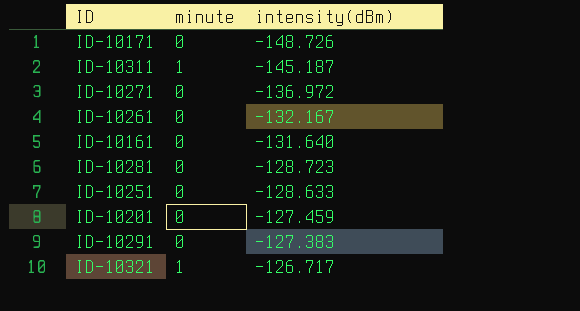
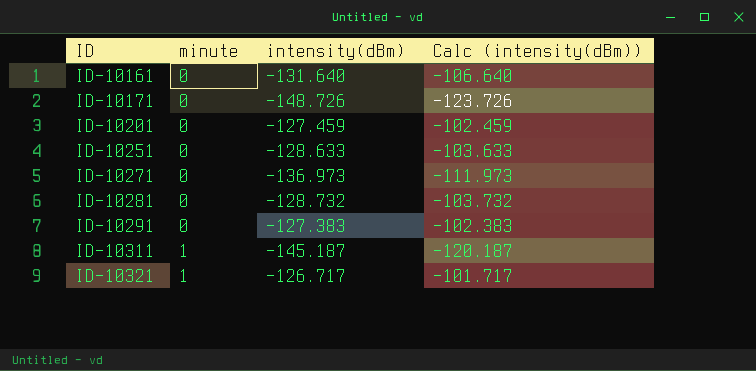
row order: intensity(dBm) ascending -> ID ascending
column Calc (intensity(dBm)) | formula: none -> [intensity(dBm)] + 25
row ID-10261: 0 | -132.167 -> none
ID-10271 | intensity(dBm): -136.972 -> -136.973
ID-10281 | intensity(dBm): -128.723 -> -128.732

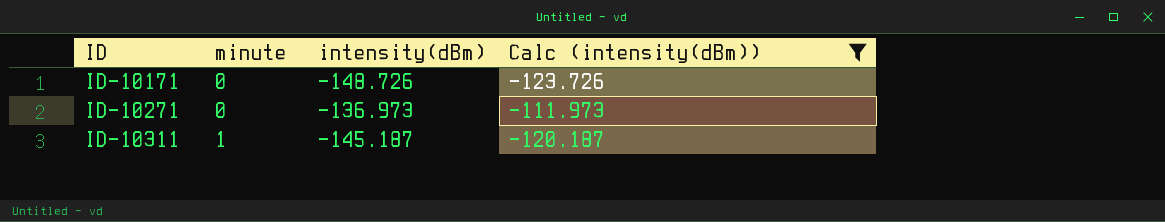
filter: none -> Calc (intensity(dBm)) <= -111.973

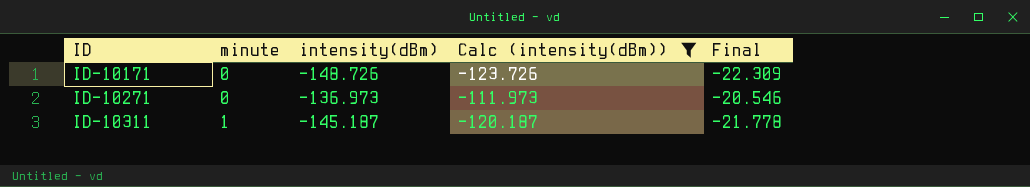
column Final | formula: none -> [intensity(dBm)] * 0.15

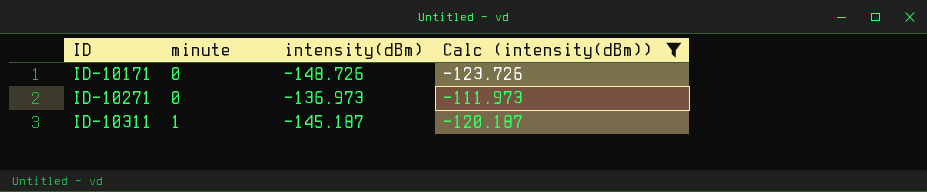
column Final | formula: [intensity(dBm)] * 0.15 -> none

